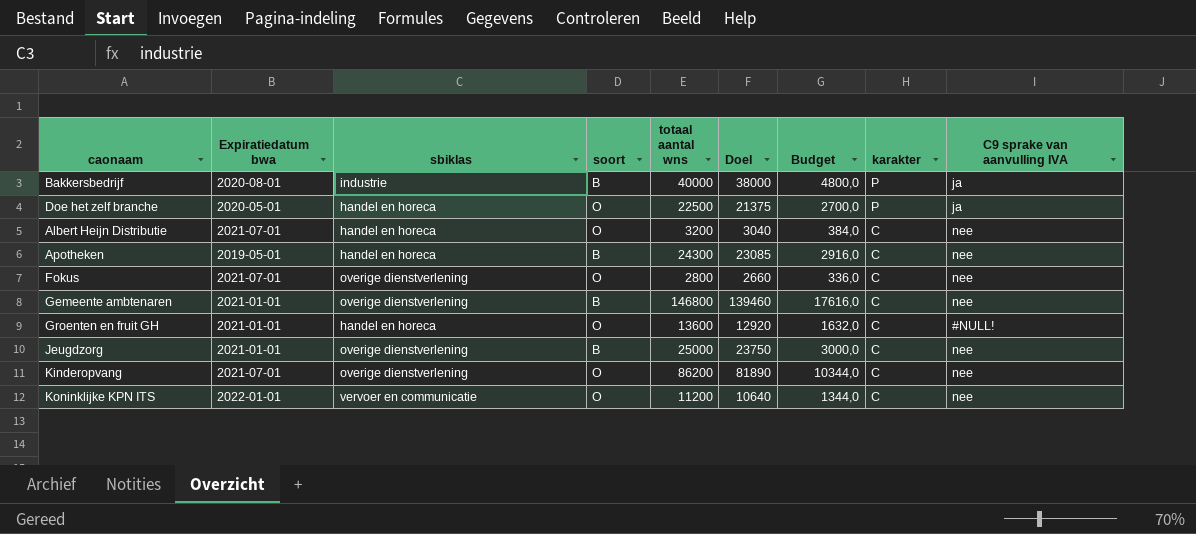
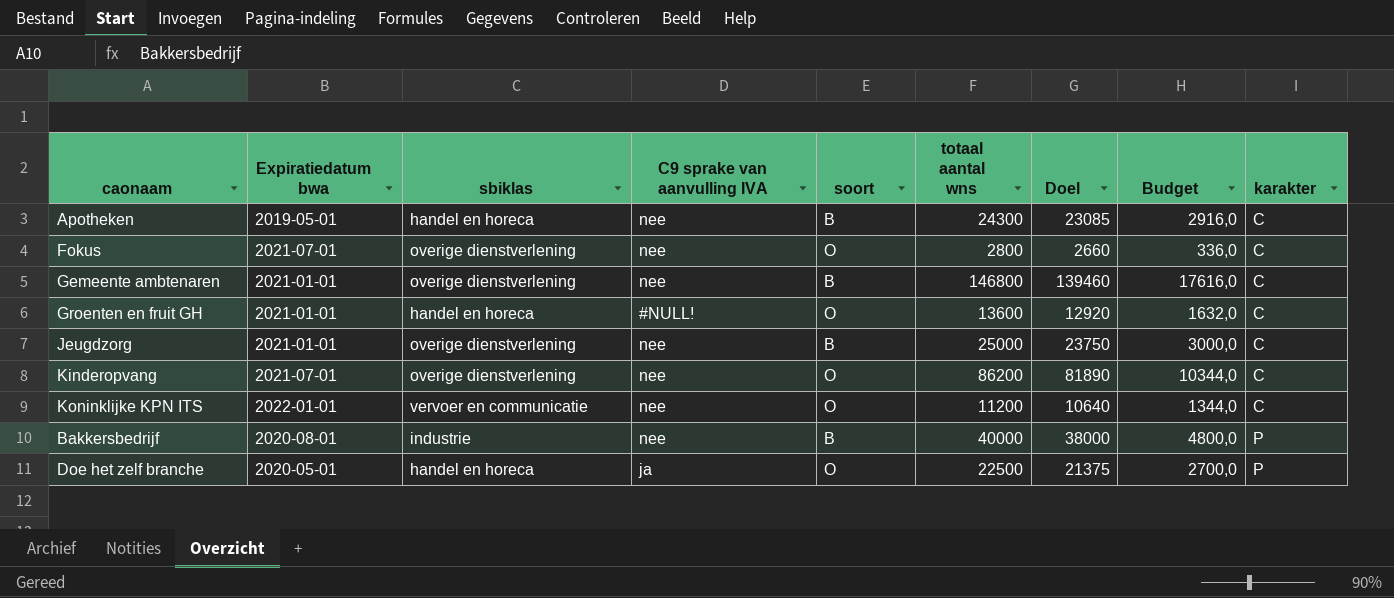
row order: karakter descending -> karakter ascending
column C9 sprake van aanvulling IVA | position: 9 -> 4
row Albert Heijn Distributie: 2021-07-01 | handel en horeca | O | 3200 | 3040 | 384,0 | C | nee -> none
Bakkersbedrijf | C9 sprake van aanvulling IVA: ja -> nee

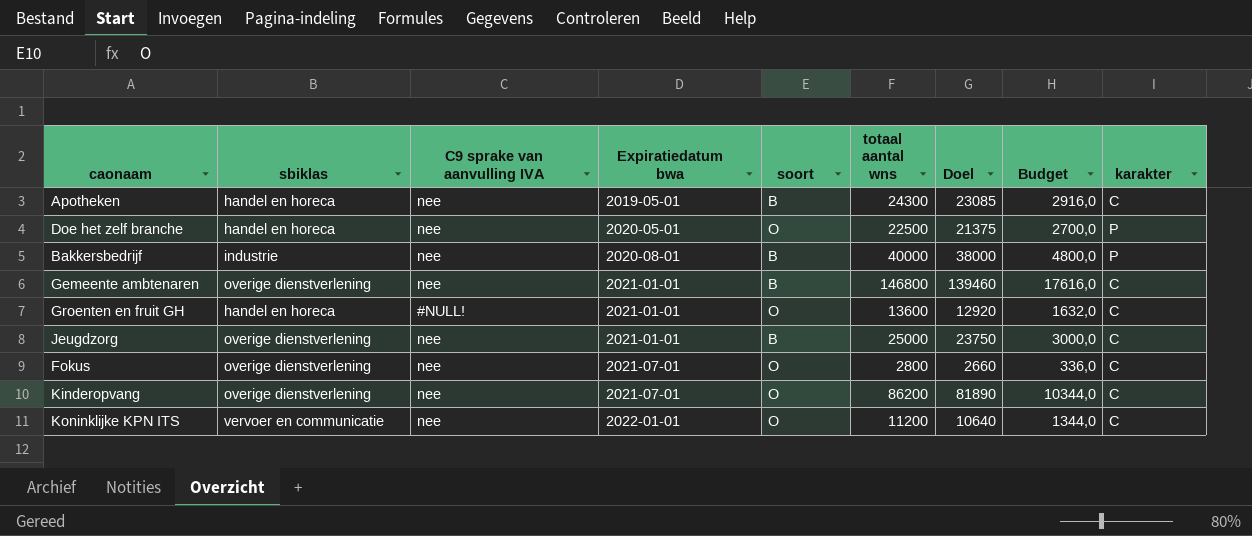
row order: karakter ascending -> Expiratiedatum bwa ascending
column Expiratiedatum bwa | position: 2 -> 4
Doe het zelf branche | C9 sprake van aanvulling IVA: ja -> nee

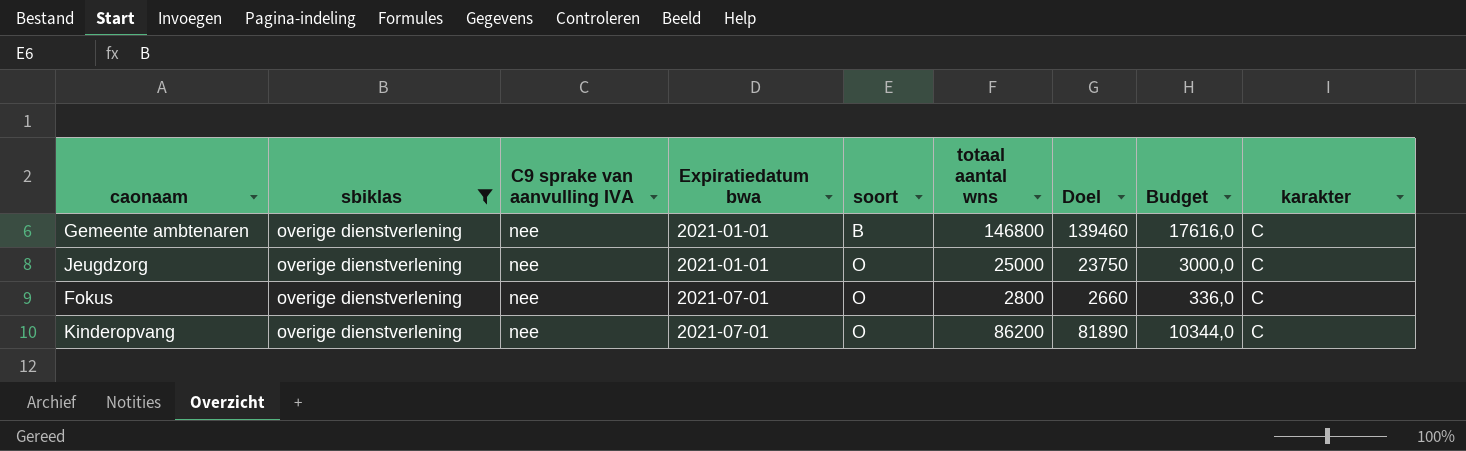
filter: none -> sbiklas = overige dienstverlening
Jeugdzorg | soort: B -> O

